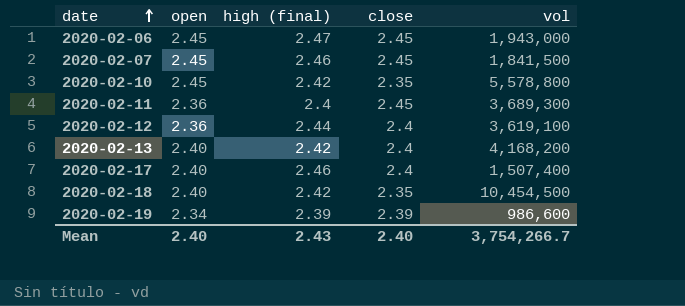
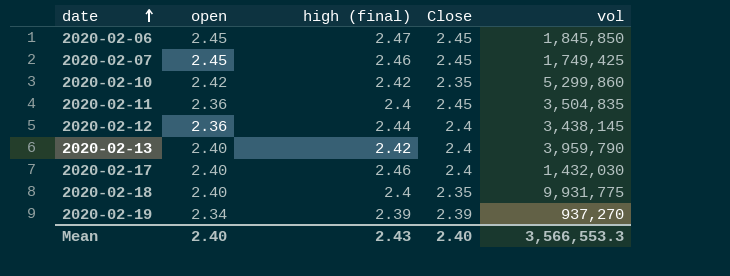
column name: close -> Close
2020-02-06 | vol: 1,943,000 -> 1,845,850
2020-02-07 | vol: 1,841,500 -> 1,749,425
2020-02-10 | open: 2.45 -> 2.42
2020-02-10 | vol: 5,578,800 -> 5,299,860
2020-02-11 | vol: 3,689,300 -> 3,504,835
2020-02-12 | vol: 3,619,100 -> 3,438,145
2020-02-13 | vol: 4,168,200 -> 3,959,790
2020-02-17 | vol: 1,507,400 -> 1,432,030
2020-02-18 | high (final): 2.42 -> 2.4
2020-02-18 | vol: 10,454,500 -> 9,931,775
2020-02-19 | vol: 986,600 -> 937,270
Mean | vol: 3,754,266.7 -> 3,566,553.3

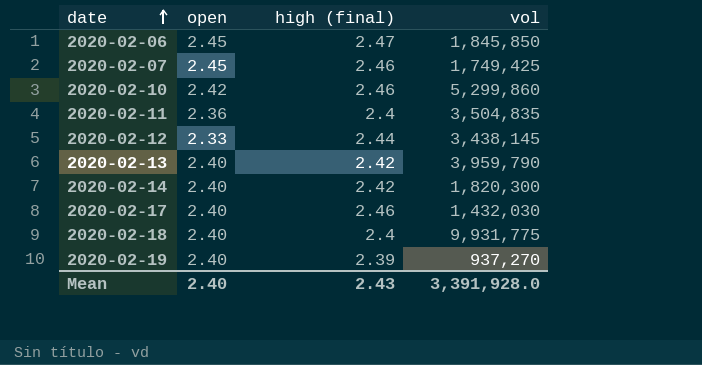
column Close | position: 4 -> none
2020-02-10 | high (final): 2.42 -> 2.46
2020-02-12 | open: 2.36 -> 2.33
row 2020-02-14: none -> 2.40 | 2.42 | 1,820,300
2020-02-19 | open: 2.34 -> 2.40
Mean | vol: 3,566,553.3 -> 3,391,928.0

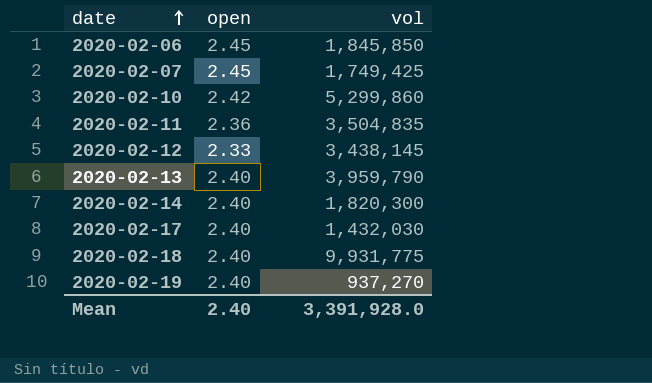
column high (final) | position: 3 -> none

